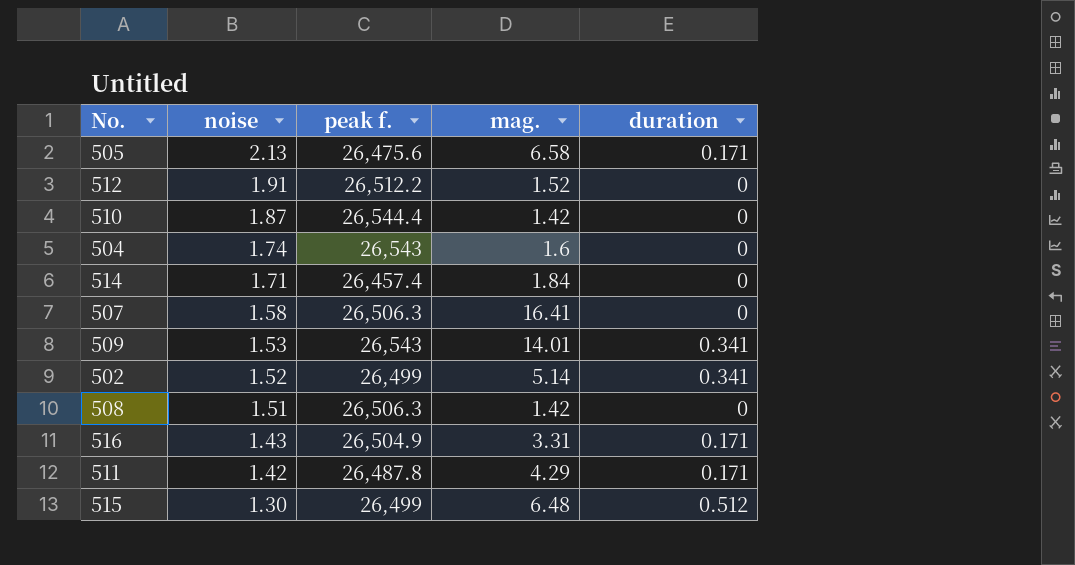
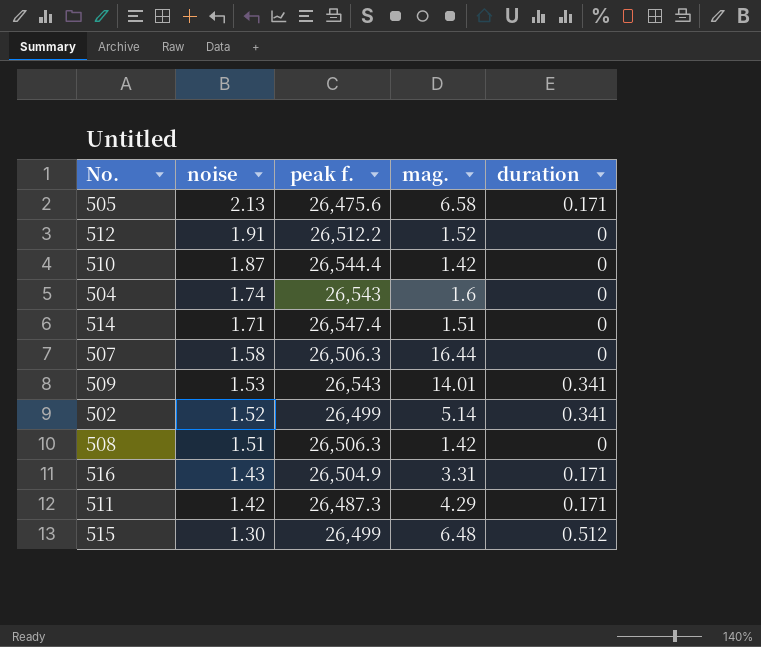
514 | peak f.: 26,457.4 -> 26,547.4
514 | mag.: 1.84 -> 1.51
507 | mag.: 16.41 -> 16.44
511 | peak f.: 26,487.8 -> 26,487.3

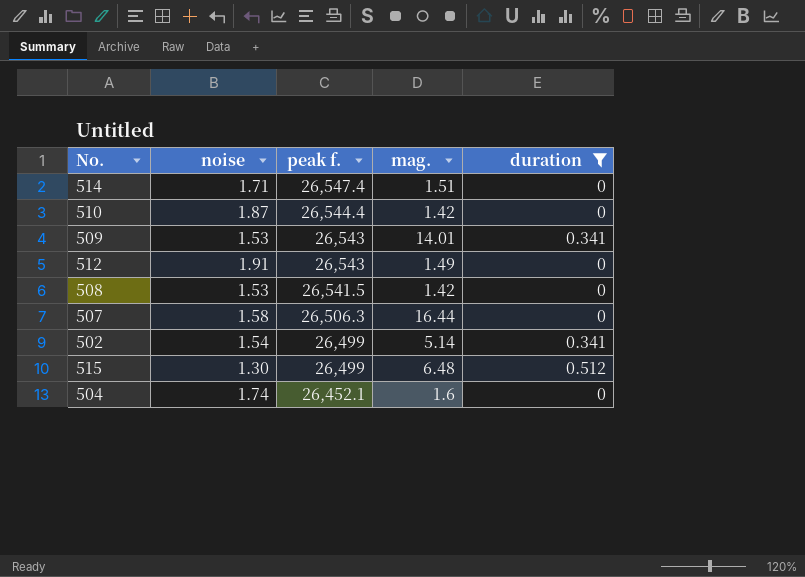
filter: none -> duration != 0.171
row order: noise descending -> peak f. descending
512 | peak f.: 26,512.2 -> 26,543
512 | mag.: 1.52 -> 1.49
508 | noise: 1.51 -> 1.53
508 | peak f.: 26,506.3 -> 26,541.5
502 | noise: 1.52 -> 1.54
504 | peak f.: 26,543 -> 26,452.1

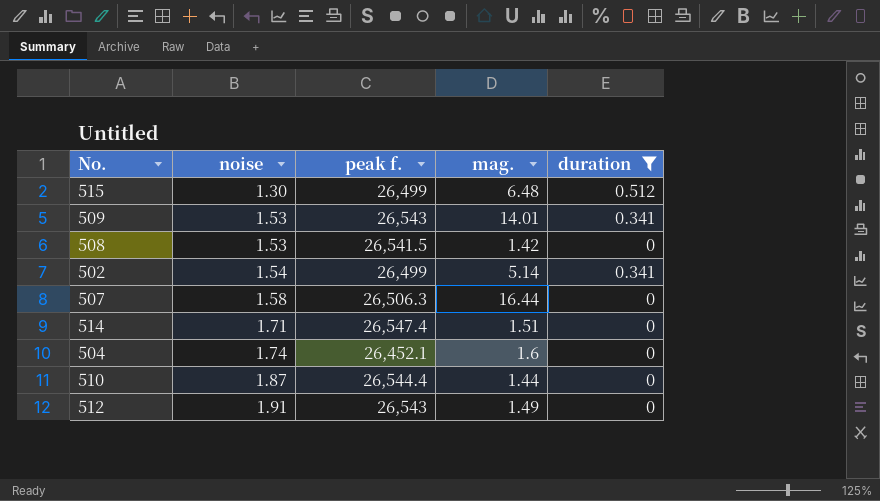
row order: peak f. descending -> noise ascending
510 | mag.: 1.42 -> 1.44

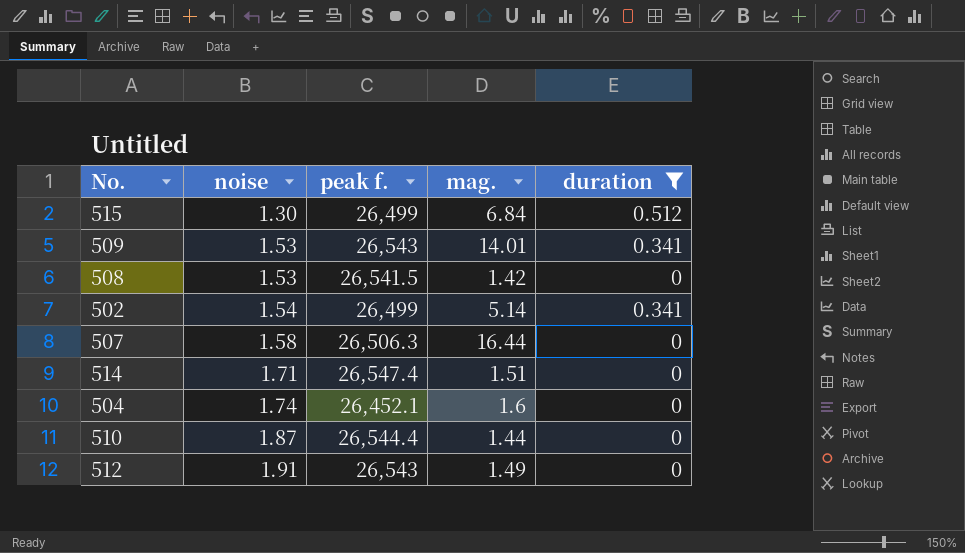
515 | mag.: 6.48 -> 6.84

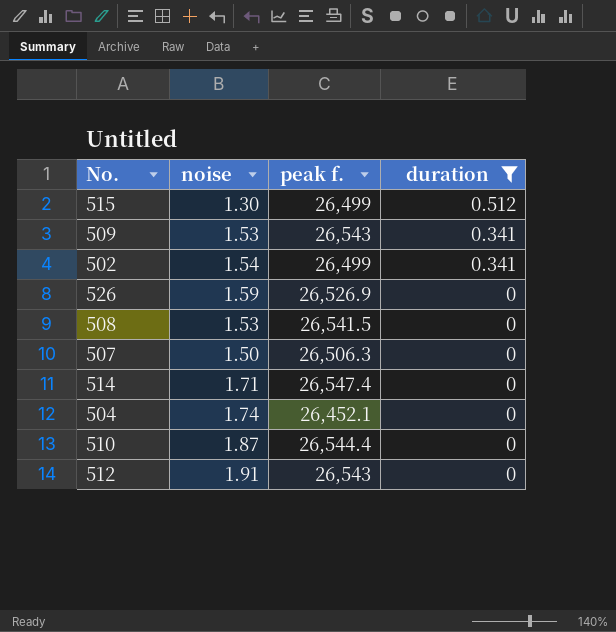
row order: noise ascending -> duration descending
column mag. | position: 4 -> none
row 526: none -> 1.59 | 26,526.9 | 0
507 | noise: 1.58 -> 1.50

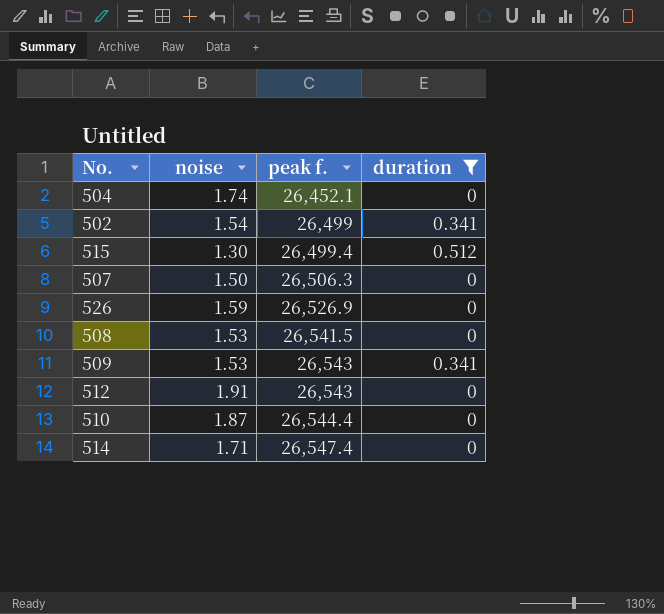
row order: duration descending -> peak f. ascending
515 | peak f.: 26,499 -> 26,499.4

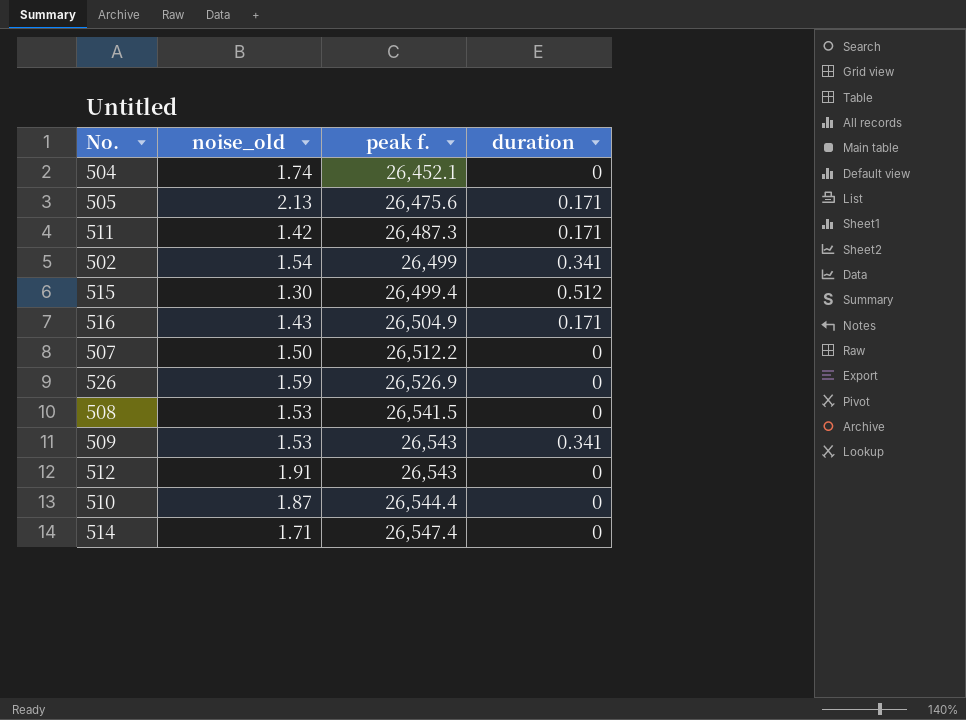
filter: duration != 0.171 -> none
column name: noise -> noise_old
507 | peak f.: 26,506.3 -> 26,512.2

